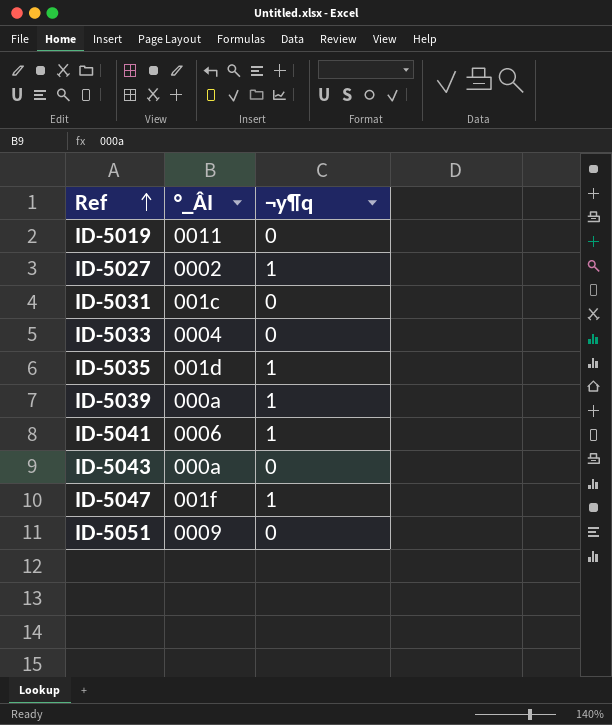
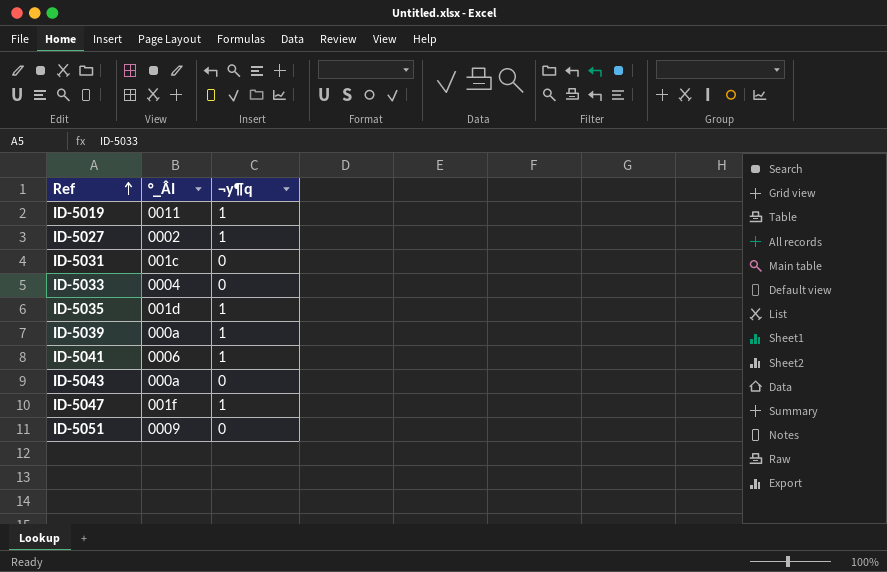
ID-5019 | ¬y¶q: 0 -> 1

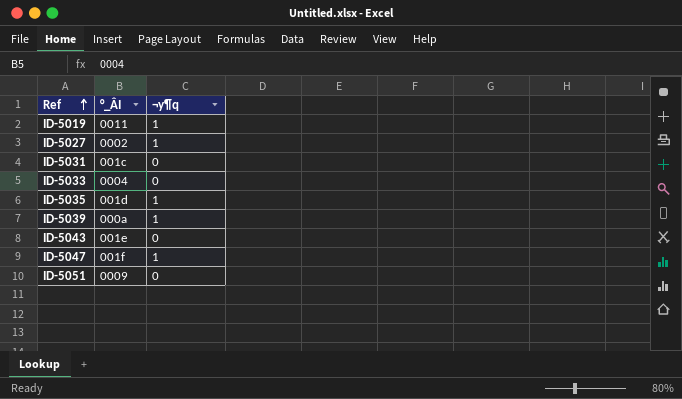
row ID-5041: 0006 | 1 -> none
ID-5043 | °_ÂI: 000a -> 001e

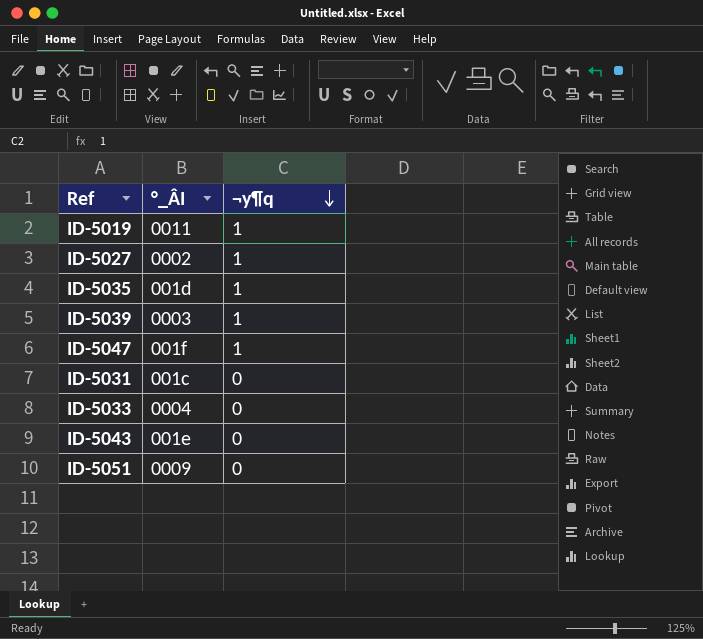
row order: Ref ascending -> ¬y¶q descending
ID-5039 | °_ÂI: 000a -> 0003

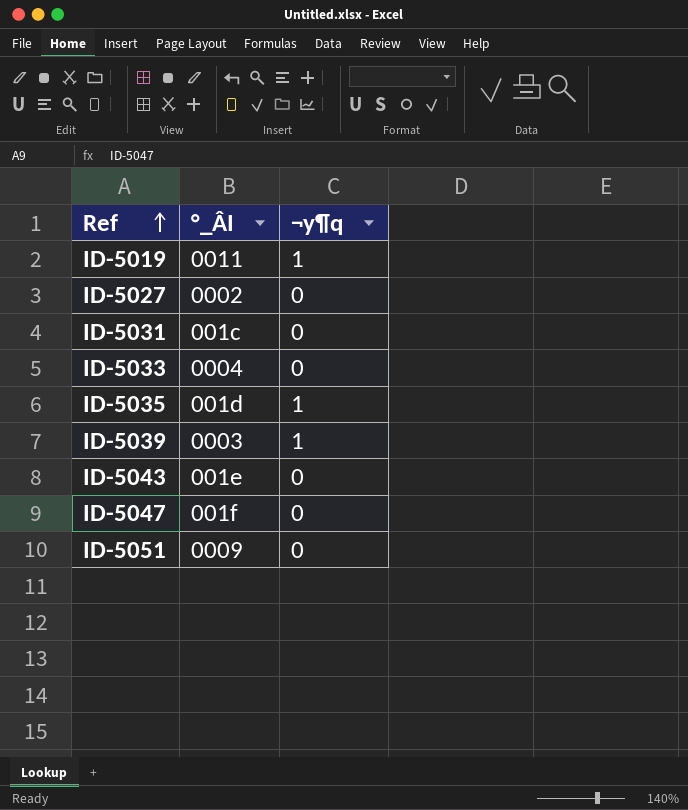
row order: ¬y¶q descending -> Ref ascending
ID-5027 | ¬y¶q: 1 -> 0
ID-5047 | ¬y¶q: 1 -> 0

